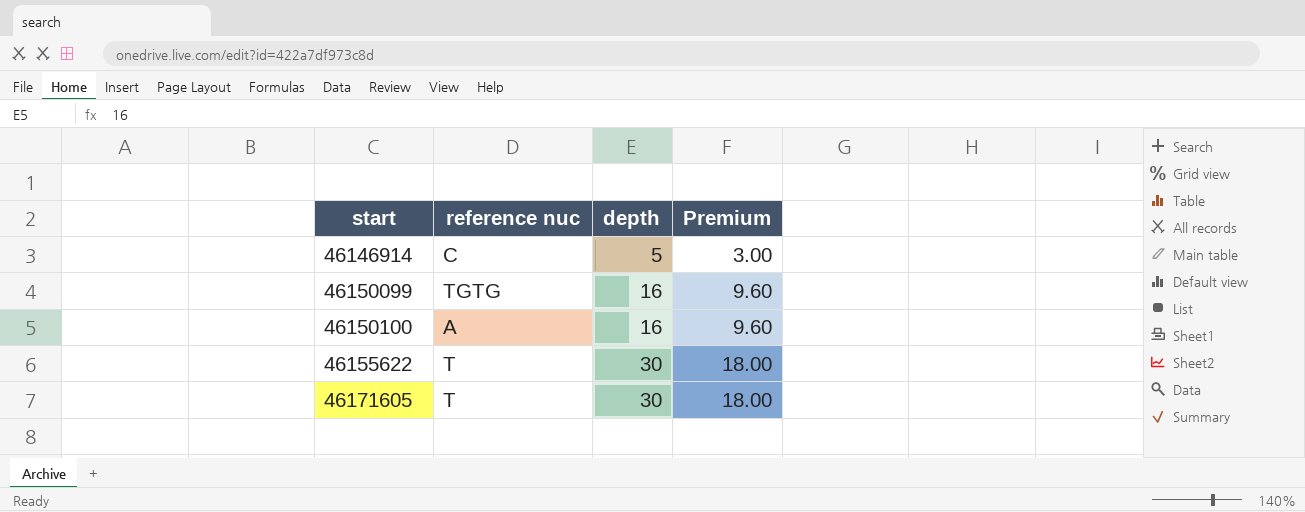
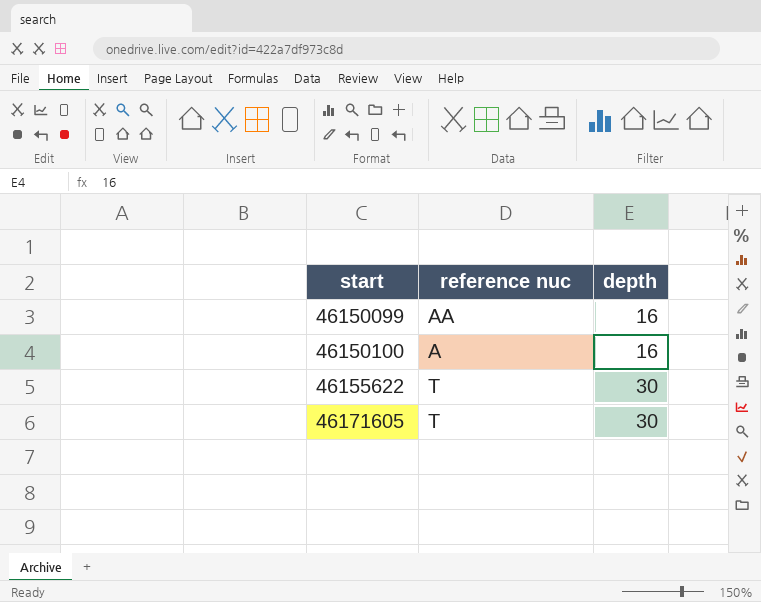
column Premium | formula: [depth] * 0.6 -> none
row 46146914: C | 5 | 3.00 -> none
46150099 | reference nuc: TGTG -> AA

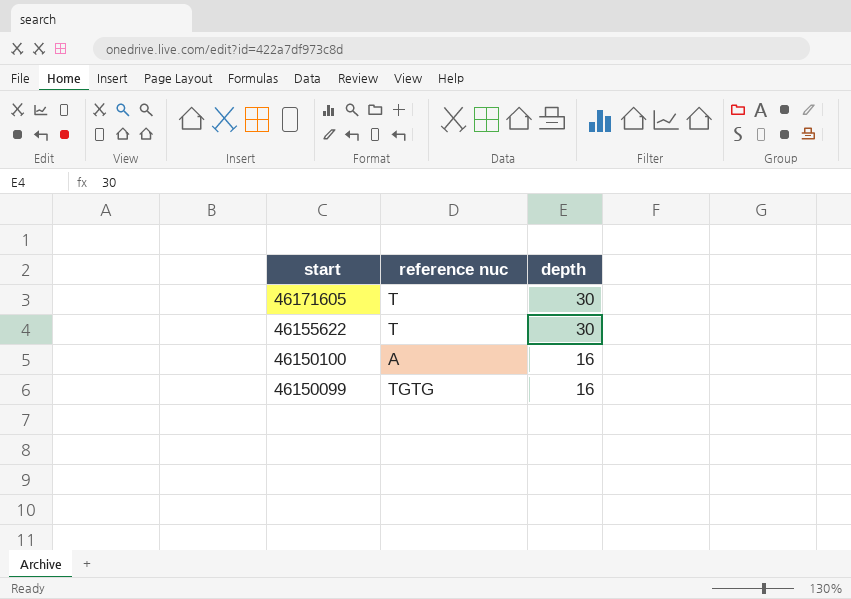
row order: start ascending -> start descending
46150099 | reference nuc: AA -> TGTG

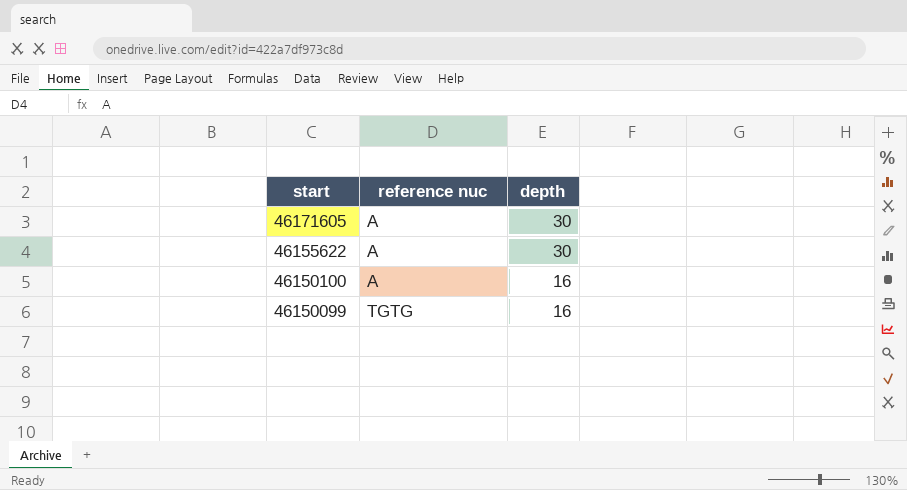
46171605 | reference nuc: T -> A
46155622 | reference nuc: T -> A

